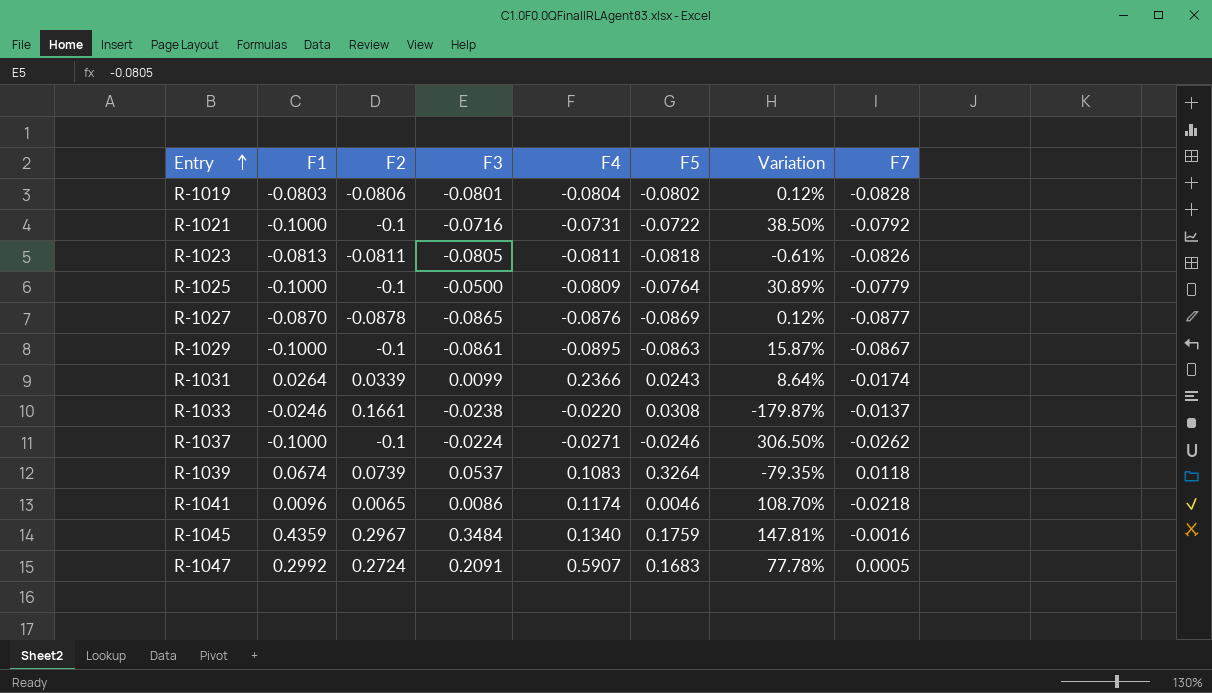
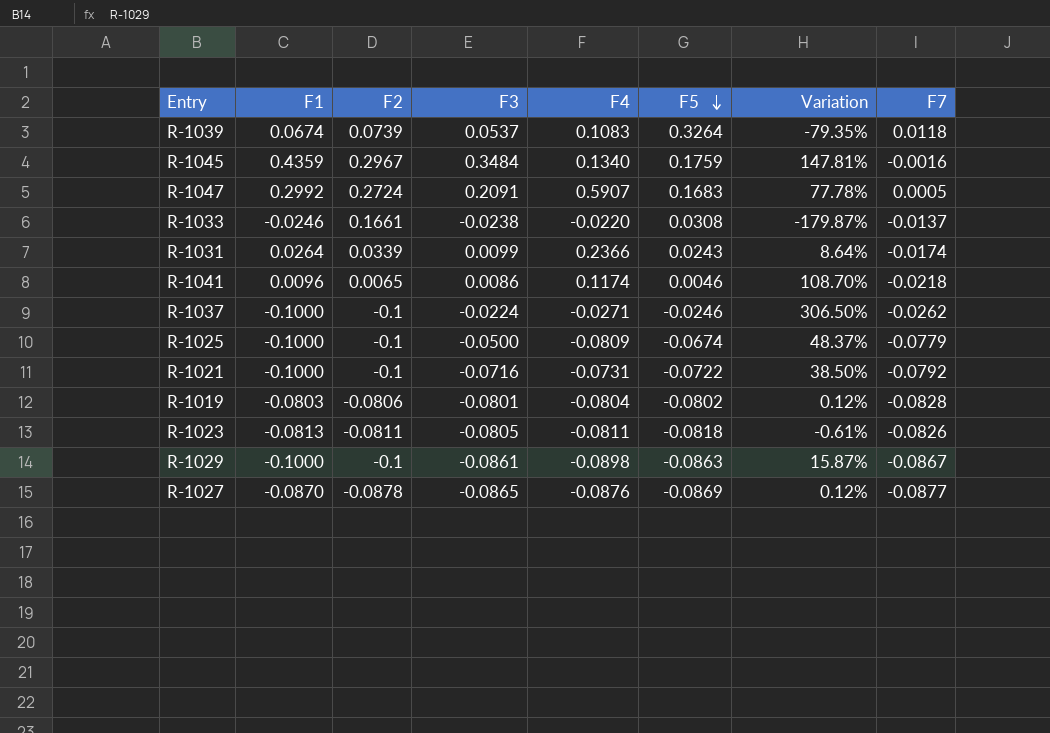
row order: Entry ascending -> F5 descending
R-1025 | F5: -0.0764 -> -0.0674
R-1025 | Variation: 30.89% -> 48.37%
R-1029 | F4: -0.0895 -> -0.0898

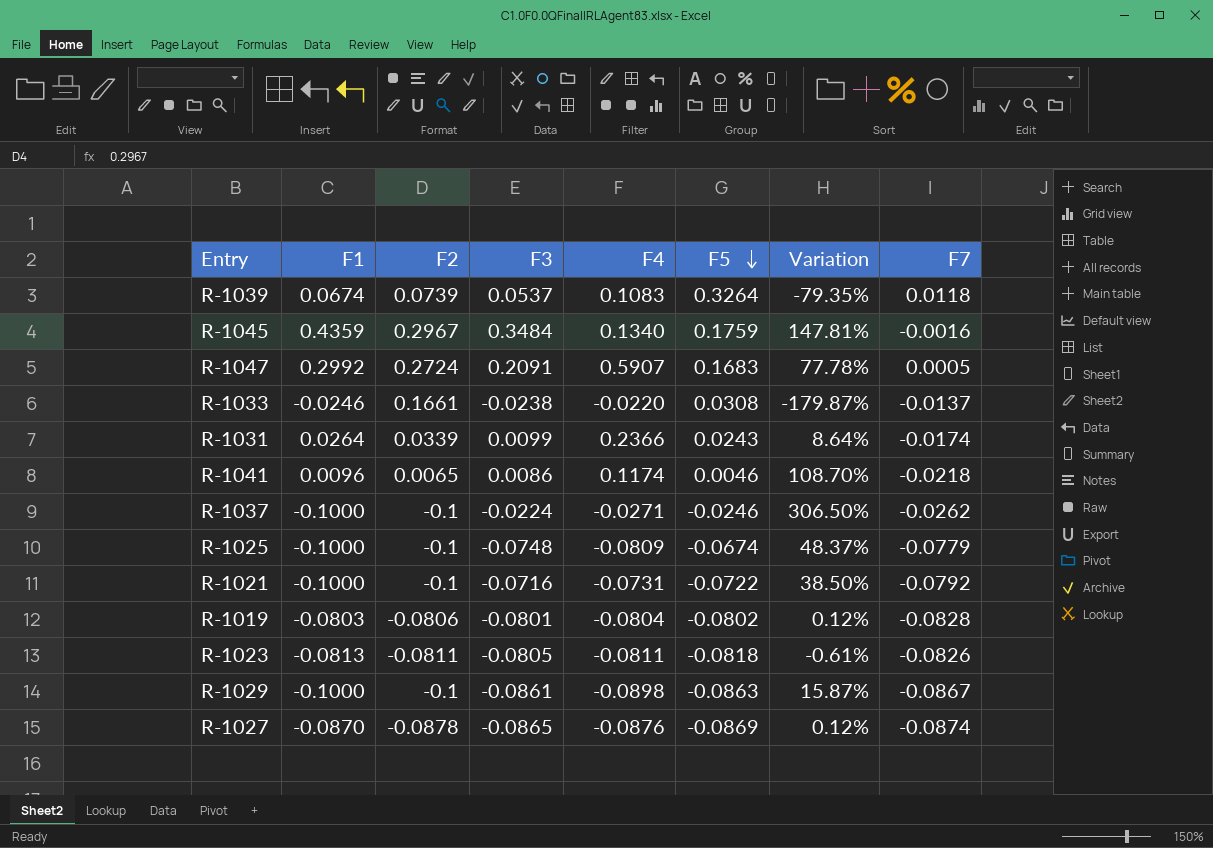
R-1025 | F3: -0.0500 -> -0.0748
R-1027 | F7: -0.0877 -> -0.0874

